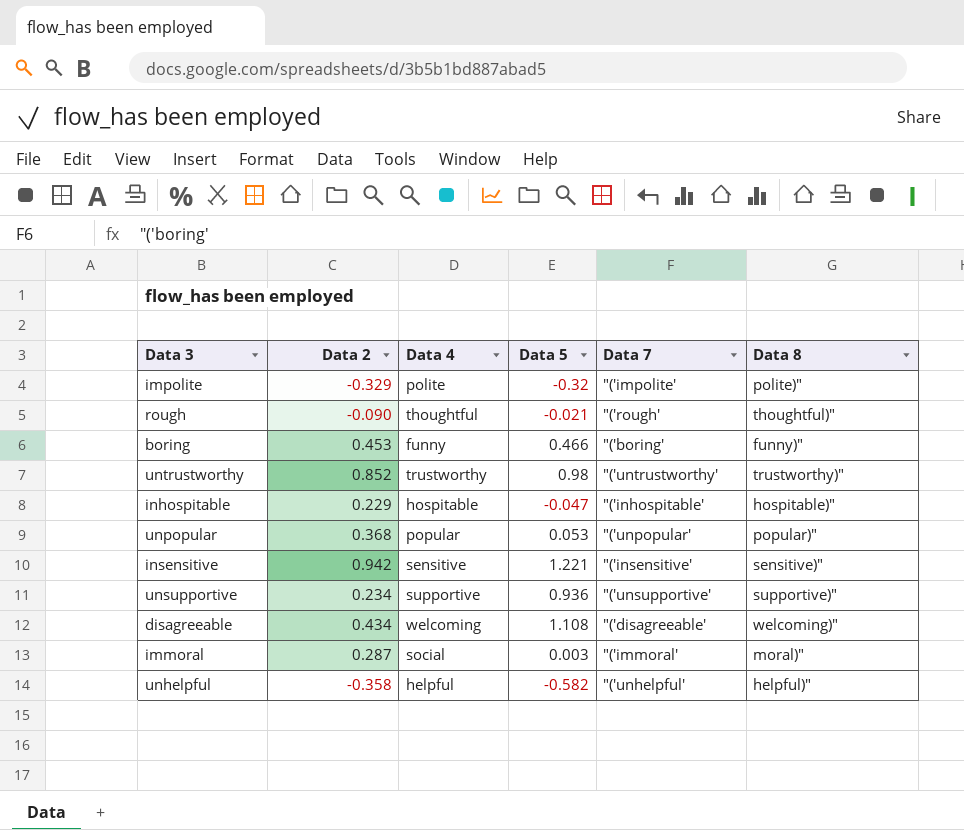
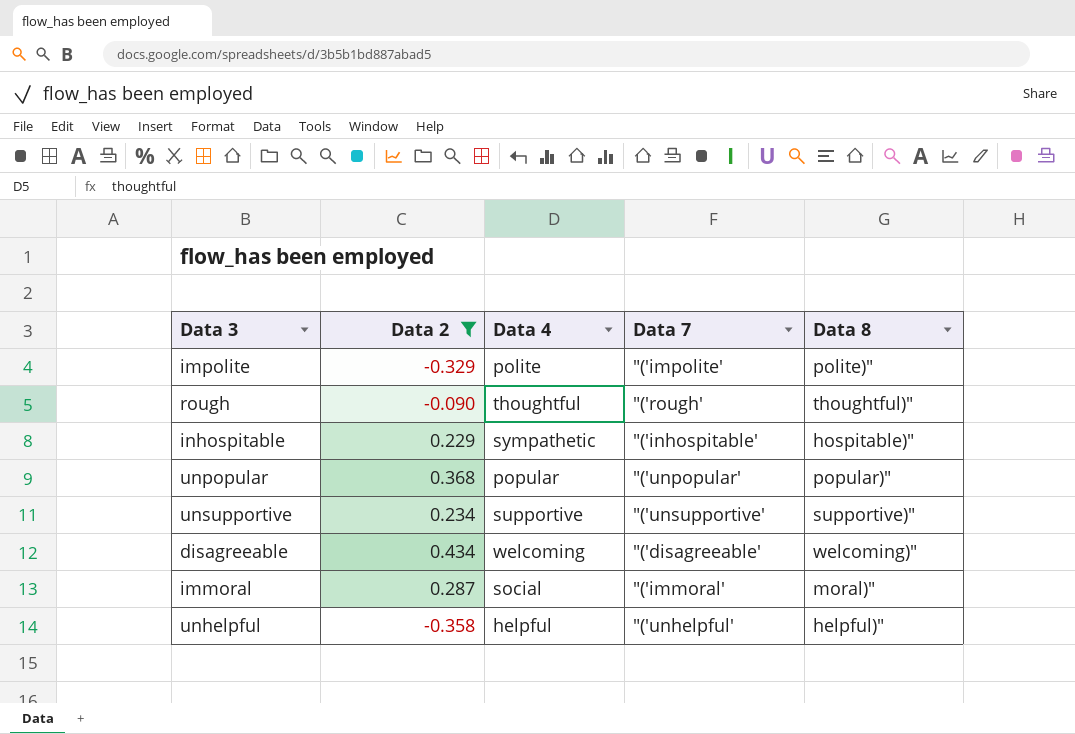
filter: none -> Data 2 <= 0.434
column Data 5 | position: 4 -> none
inhospitable | Data 4: hospitable -> sympathetic

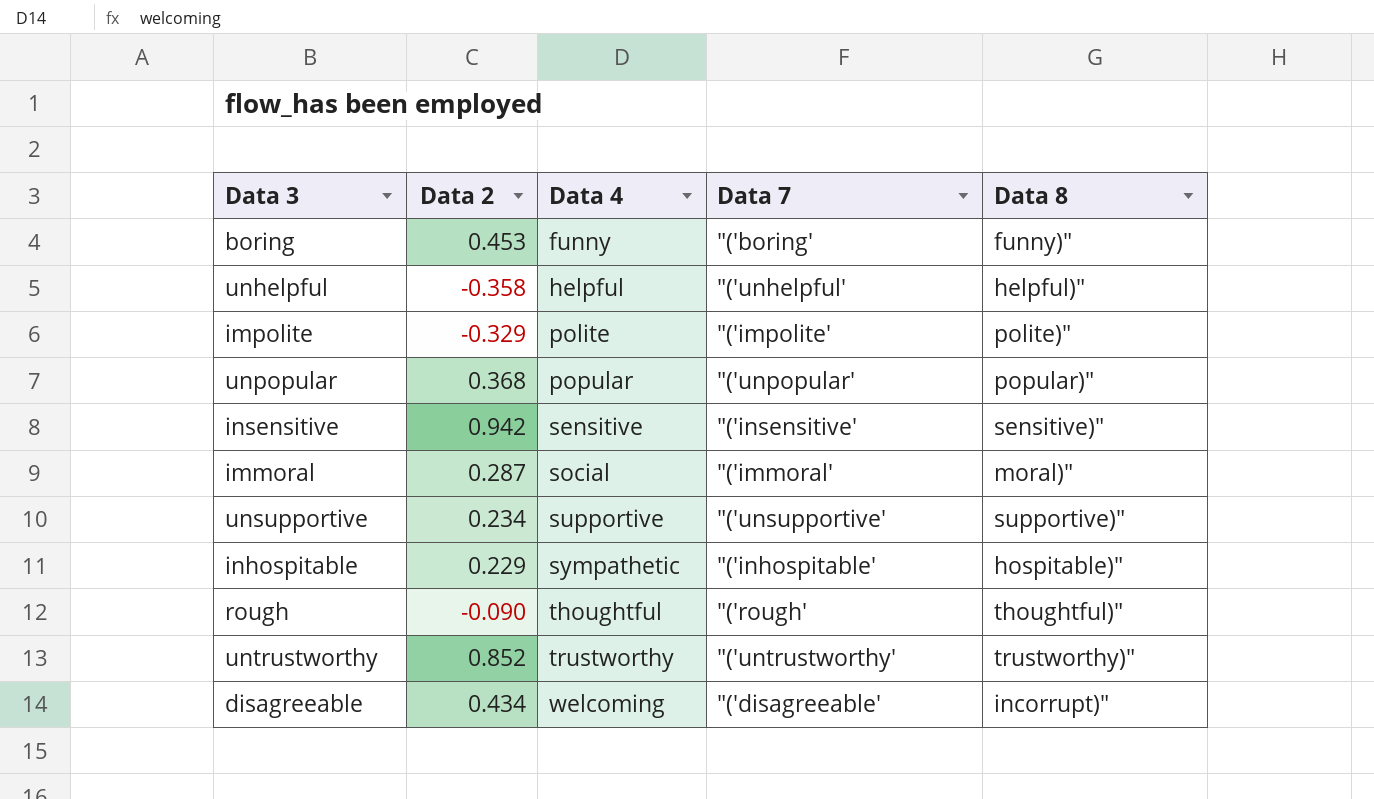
filter: Data 2 <= 0.434 -> none
row order: none -> Data 4 ascending
disagreeable | Data 8: welcoming)" -> incorrupt)"

